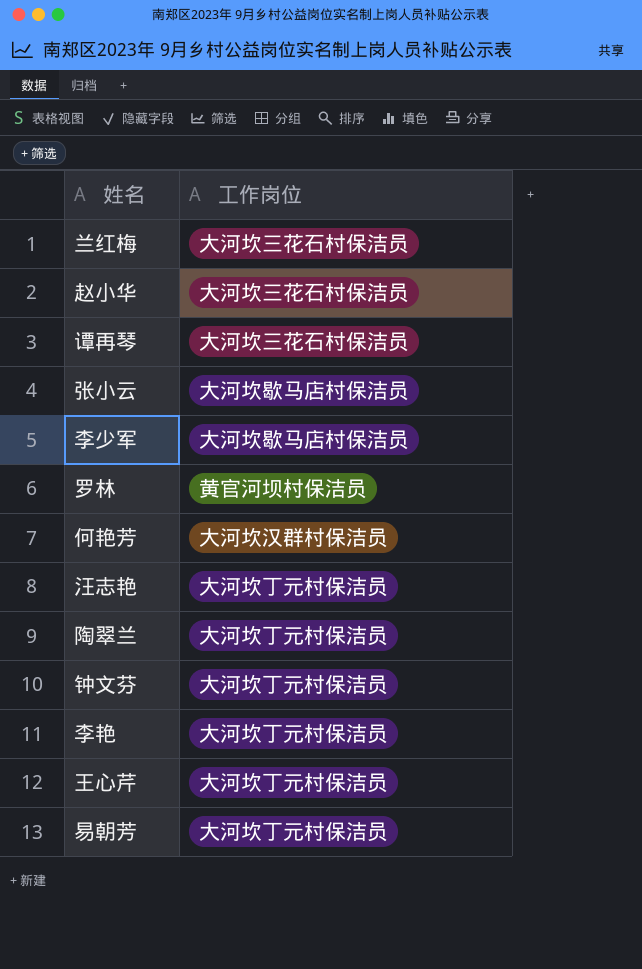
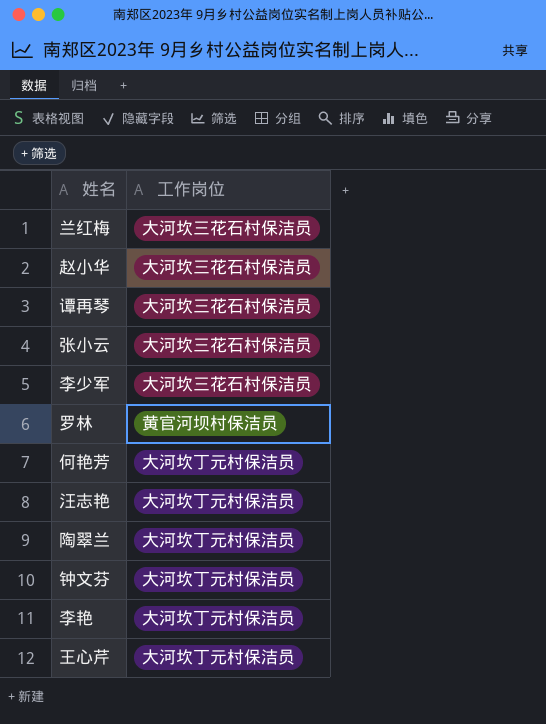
row 易朝芳: 大河坎丁元村保洁员 -> none
张小云 | 工作岗位: 大河坎歇马店村保洁员 -> 大河坎三花石村保洁员
李少军 | 工作岗位: 大河坎歇马店村保洁员 -> 大河坎三花石村保洁员
何艳芳 | 工作岗位: 大河坎汉群村保洁员 -> 大河坎丁元村保洁员

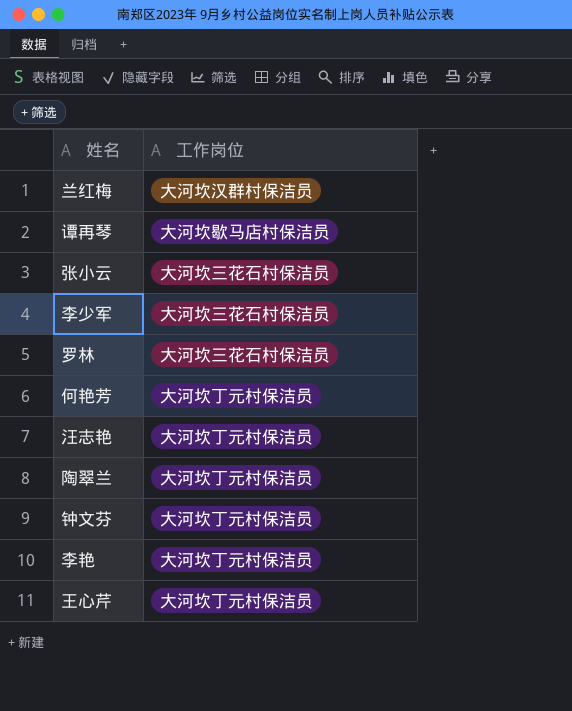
row 赵小华: 大河坎三花石村保洁员 -> none
兰红梅 | 工作岗位: 大河坎三花石村保洁员 -> 大河坎汉群村保洁员
谭再琴 | 工作岗位: 大河坎三花石村保洁员 -> 大河坎歇马店村保洁员
罗林 | 工作岗位: 黄官河坝村保洁员 -> 大河坎三花石村保洁员

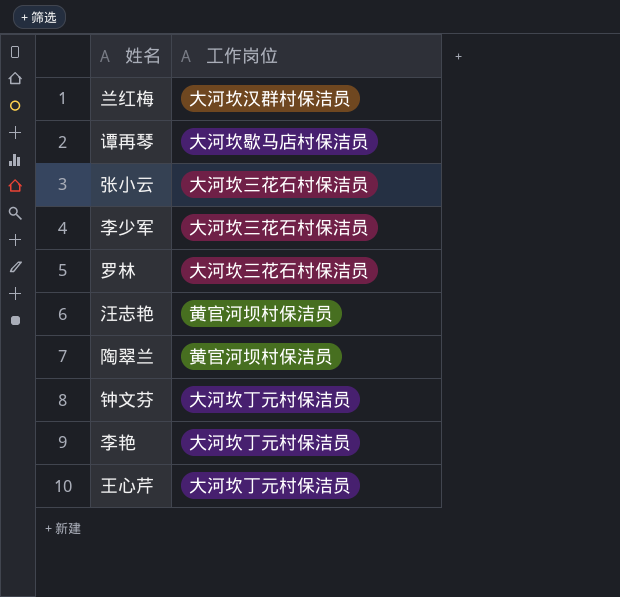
row 何艳芳: 大河坎丁元村保洁员 -> none
汪志艳 | 工作岗位: 大河坎丁元村保洁员 -> 黄官河坝村保洁员
陶翠兰 | 工作岗位: 大河坎丁元村保洁员 -> 黄官河坝村保洁员

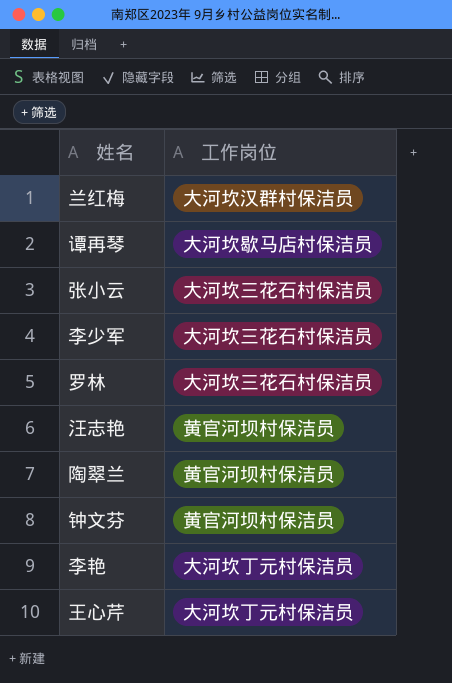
钟文芬 | 工作岗位: 大河坎丁元村保洁员 -> 黄官河坝村保洁员

